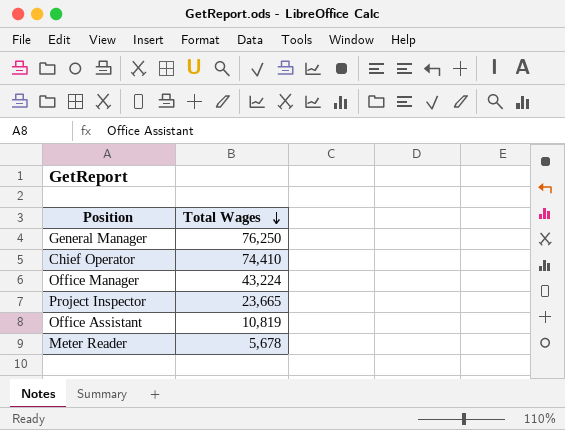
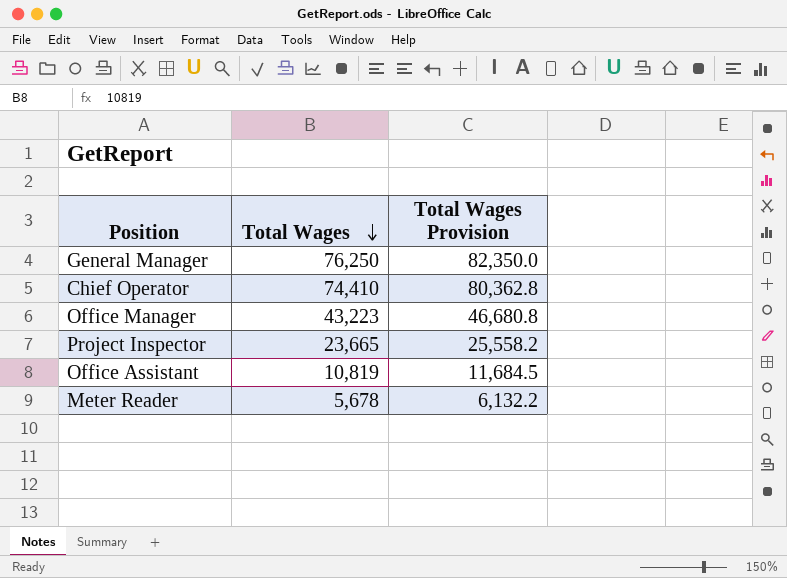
column Total Wages Provision | formula: none -> [Total Wages] * 1.08
Office Manager | Total Wages: 43,224 -> 43,223

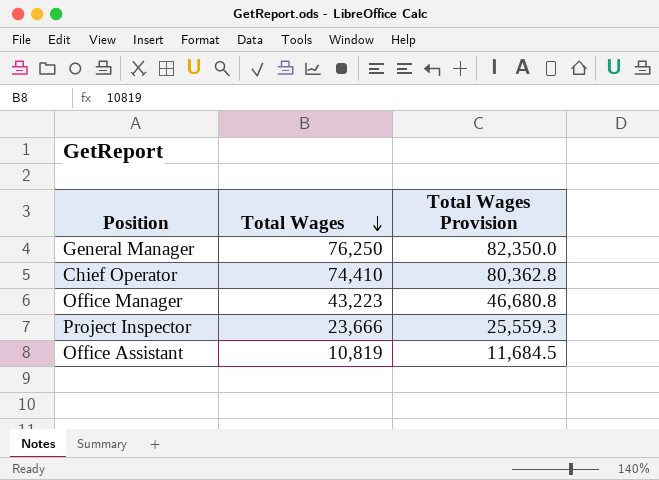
row Meter Reader: 5,678 | 6,132.2 -> none
Project Inspector | Total Wages: 23,665 -> 23,666
Project Inspector | Total Wages Provision: 25,558.2 -> 25,559.3

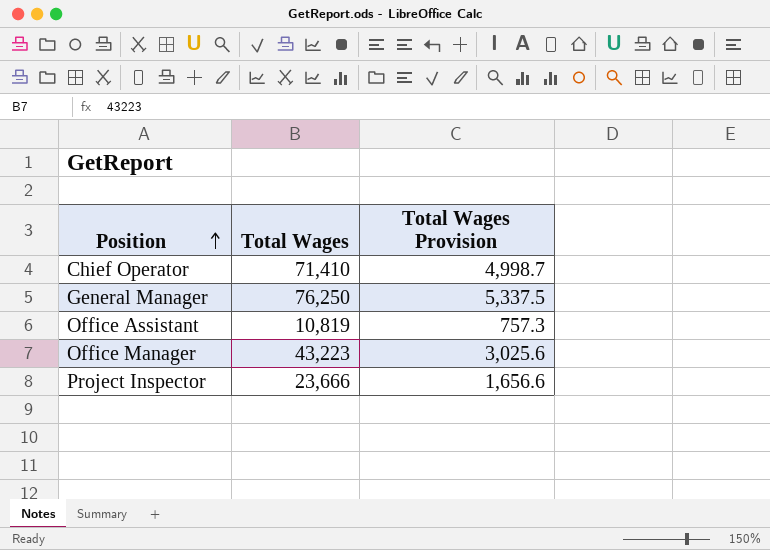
row order: Total Wages descending -> Position ascending
column Total Wages Provision | formula: [Total Wages] * 1.08 -> [Total Wages] * 0.07
Chief Operator | Total Wages: 74,410 -> 71,410

